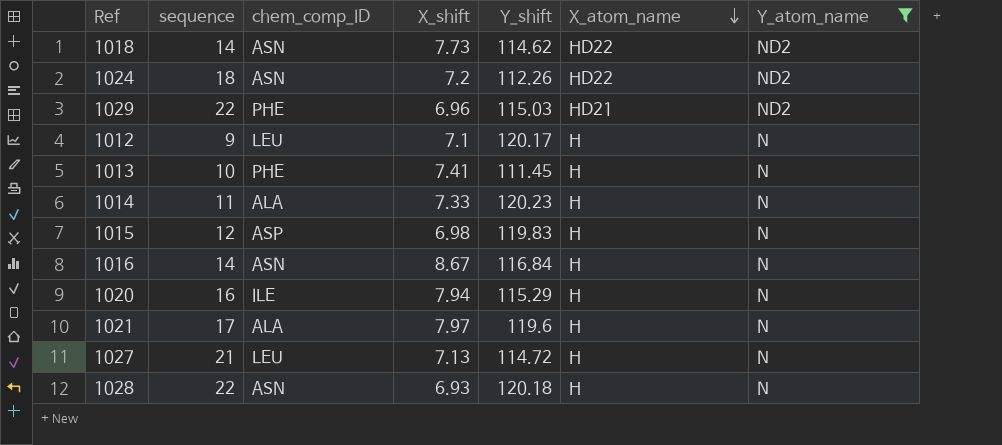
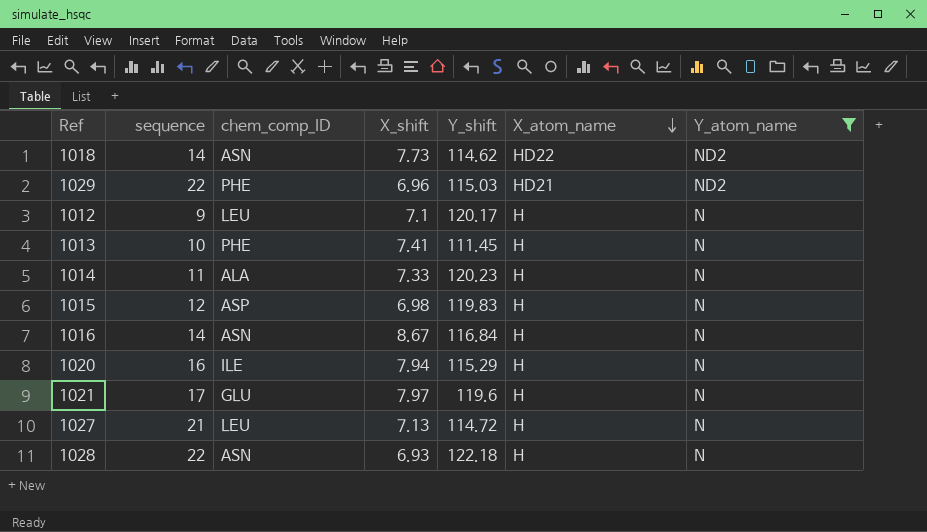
row 1024: 18 | ASN | 7.2 | 112.26 | HD22 | ND2 -> none
1021 | chem_comp_ID: ALA -> GLU
1028 | Y_shift: 120.18 -> 122.18

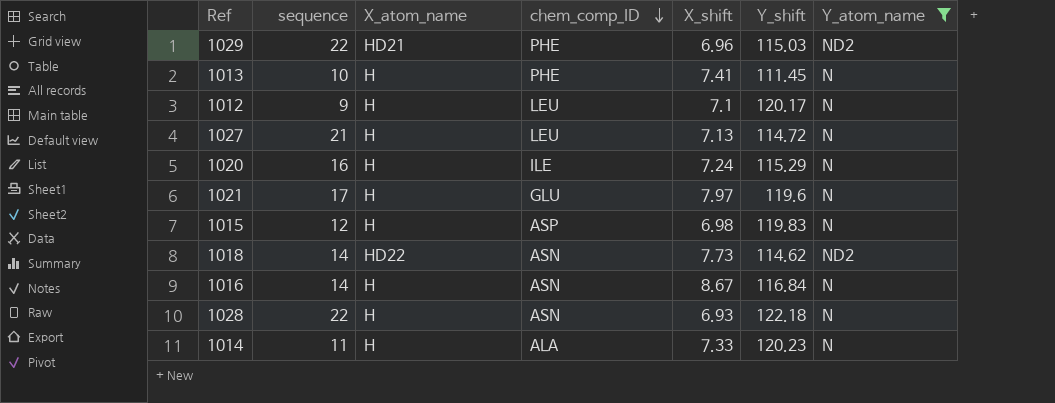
row order: X_atom_name descending -> chem_comp_ID descending
column X_atom_name | position: 6 -> 3
1020 | X_shift: 7.94 -> 7.24

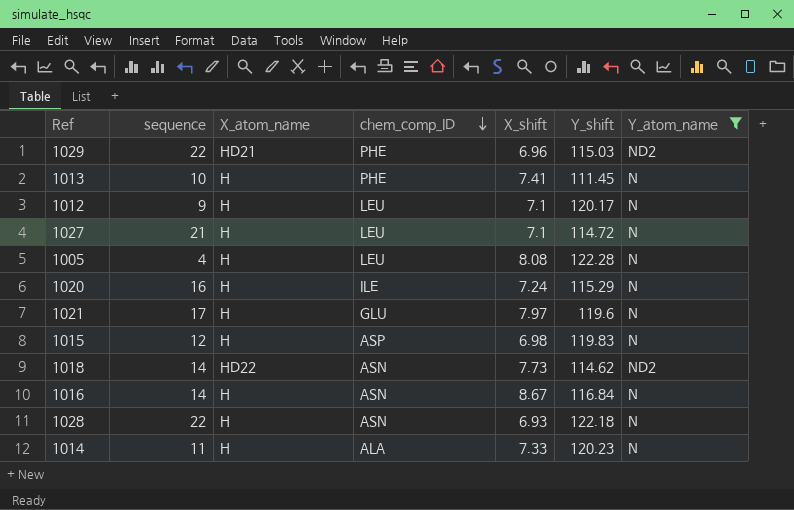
1027 | X_shift: 7.13 -> 7.1
row 1005: none -> 4 | H | LEU | 8.08 | 122.28 | N

